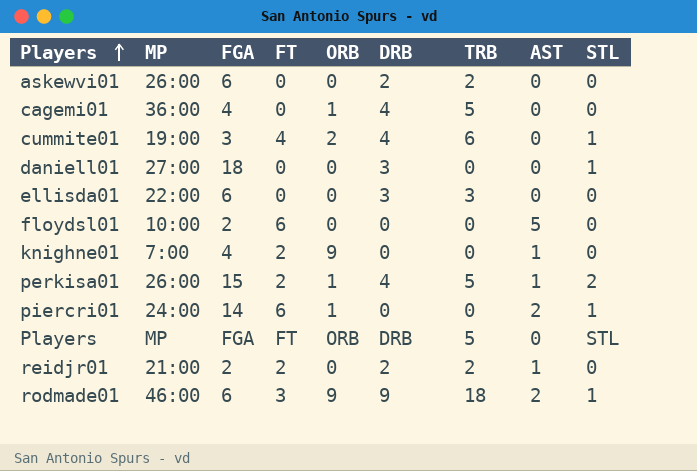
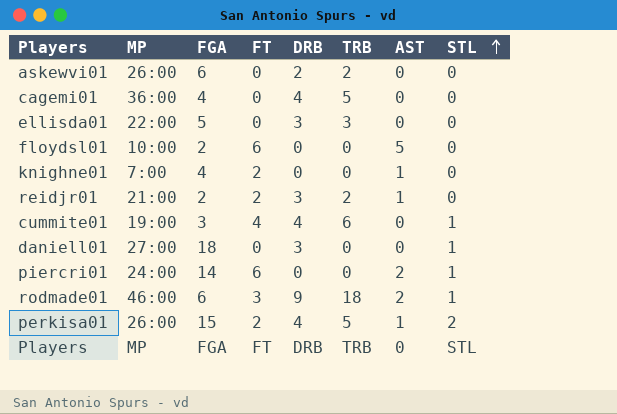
row order: Players ascending -> STL ascending
column ORB | position: 5 -> none
ellisda01 | FGA: 6 -> 5
reidjr01 | DRB: 2 -> 3
Players | TRB: 5 -> TRB

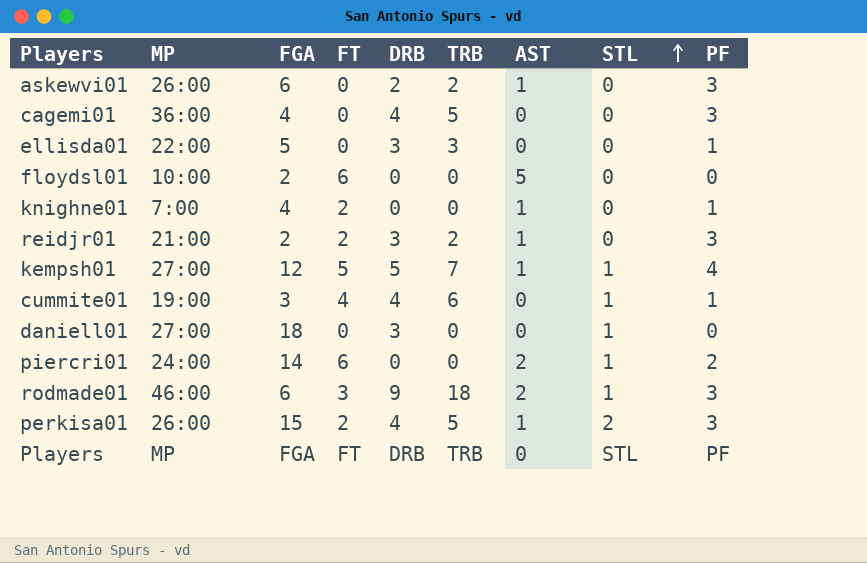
column PF | position: none -> 9
askewvi01 | AST: 0 -> 1
row kempsh01: none -> 27:00 | 12 | 5 | 5 | 7 | 1 | 1 | 4

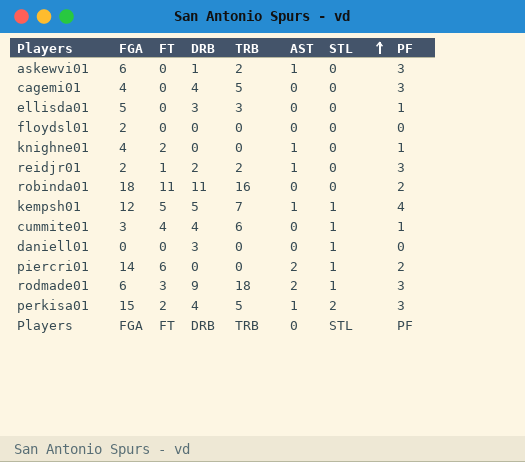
column MP | position: 2 -> none
askewvi01 | DRB: 2 -> 1
floydsl01 | FT: 6 -> 0
floydsl01 | AST: 5 -> 0
reidjr01 | FT: 2 -> 1
reidjr01 | DRB: 3 -> 2
row robinda01: none -> 18 | 11 | 11 | 16 | 0 | 0 | 2
daniell01 | FGA: 18 -> 0

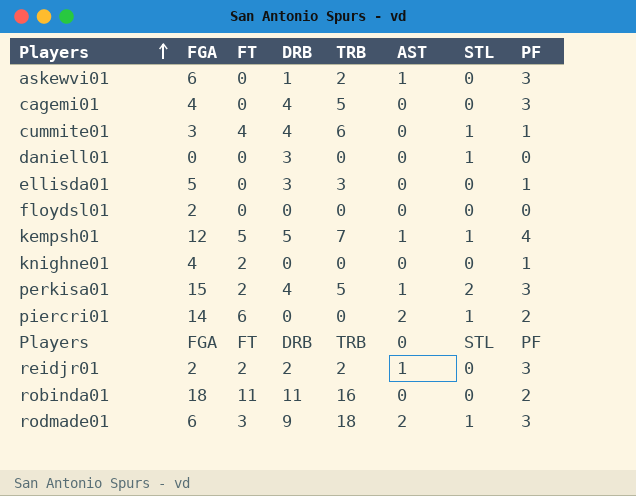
row order: STL ascending -> Players ascending
knighne01 | AST: 1 -> 0
reidjr01 | FT: 1 -> 2

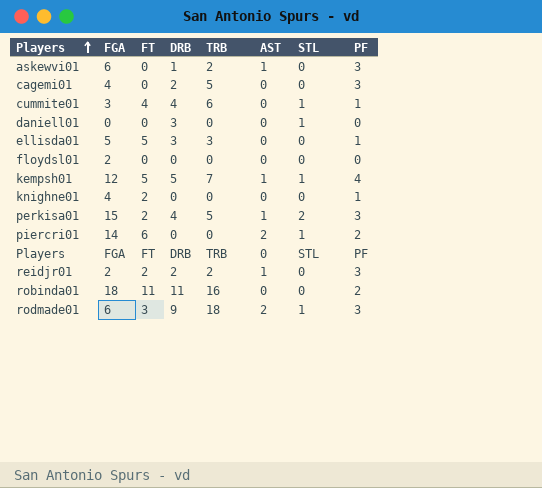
cagemi01 | DRB: 4 -> 2
ellisda01 | FT: 0 -> 5

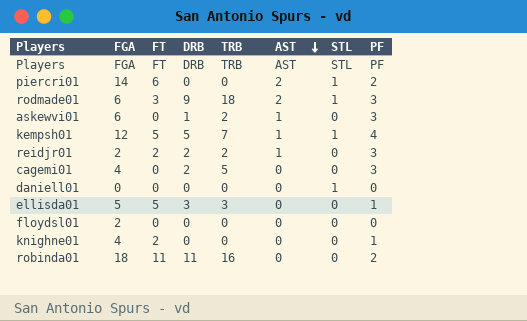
row order: Players ascending -> AST descending
row cummite01: 3 | 4 | 4 | 6 | 0 | 1 | 1 -> none
row perkisa01: 15 | 2 | 4 | 5 | 1 | 2 | 3 -> none
Players | AST: 0 -> AST
daniell01 | DRB: 3 -> 0

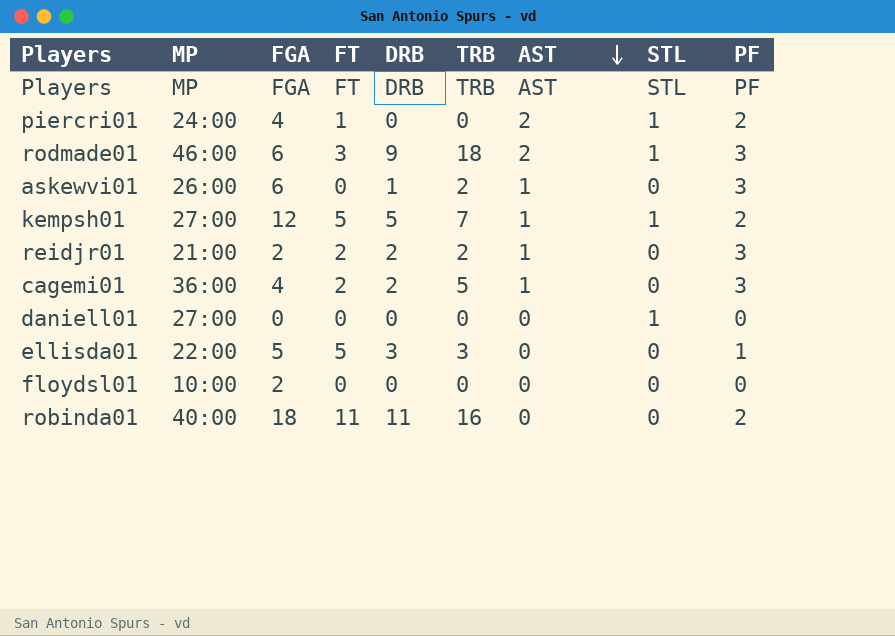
column MP | position: none -> 2
row knighne01: 4 | 2 | 0 | 0 | 0 | 0 | 1 -> none
piercri01 | FGA: 14 -> 4
piercri01 | FT: 6 -> 1
kempsh01 | PF: 4 -> 2
cagemi01 | FT: 0 -> 2
cagemi01 | AST: 0 -> 1

